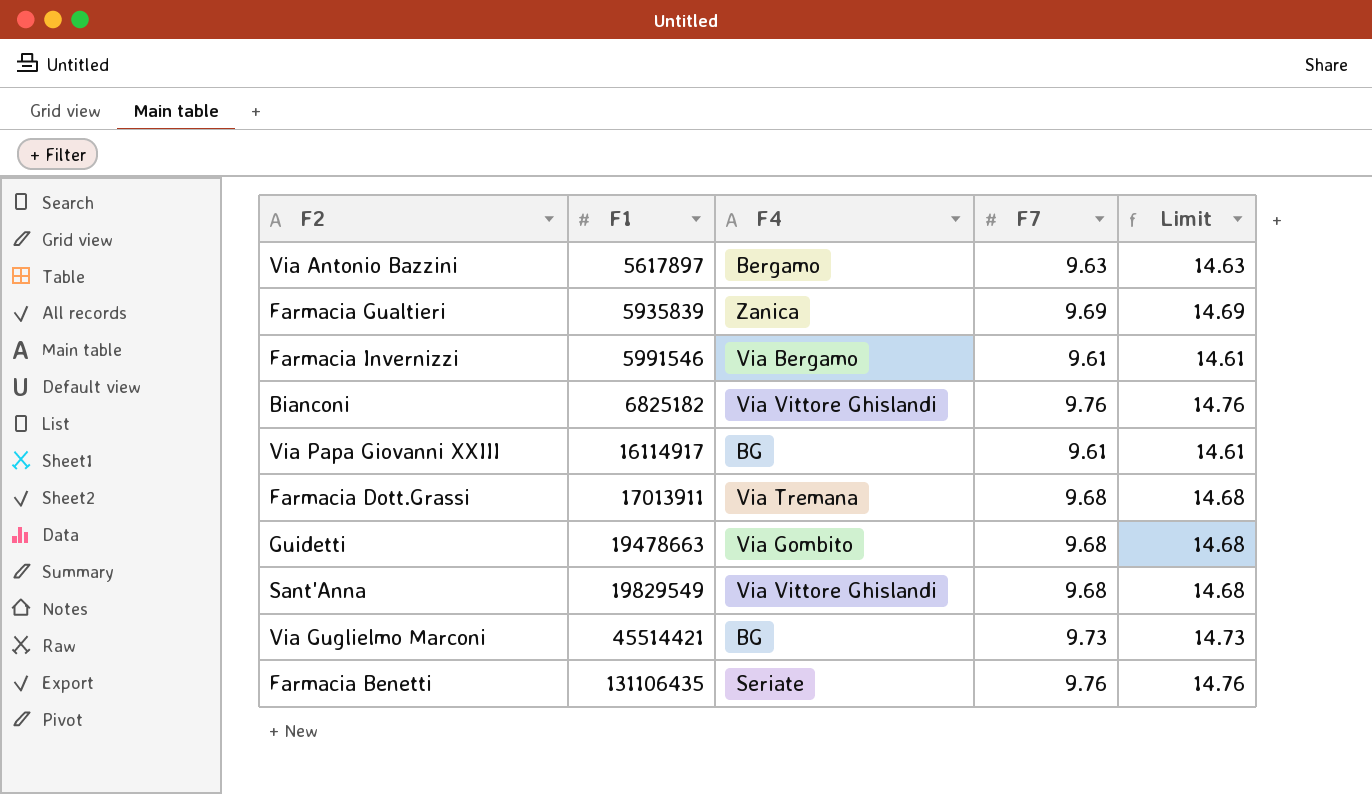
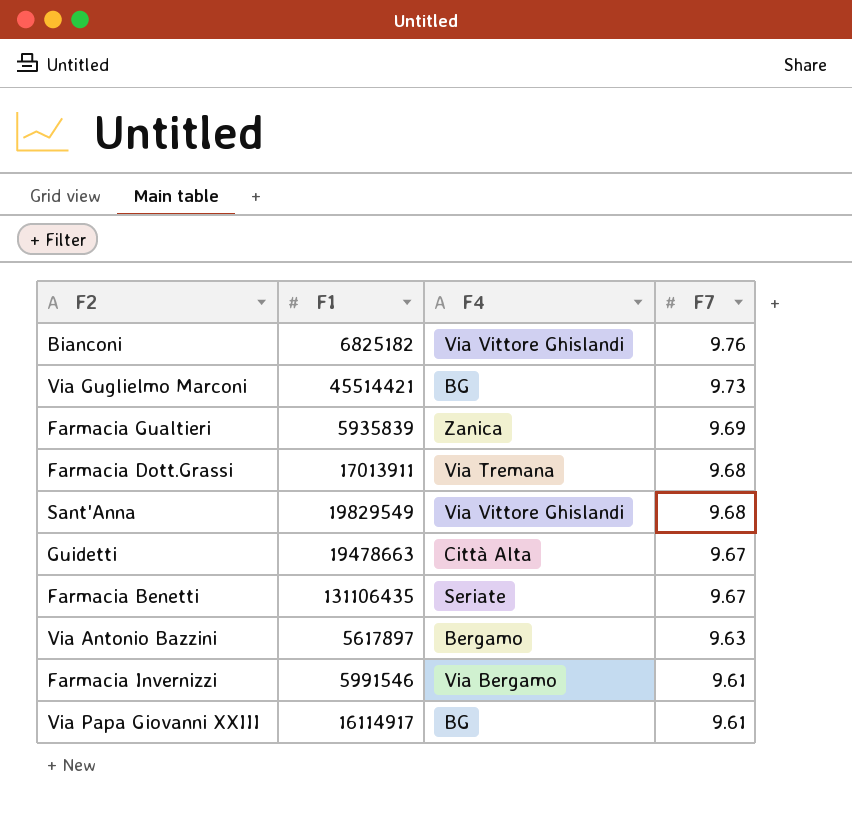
row order: F1 ascending -> F7 descending
column Limit | formula: [F7] + 5 -> none
Guidetti | F4: Via Gombito -> Città Alta
Guidetti | F7: 9.68 -> 9.67
Farmacia Benetti | F7: 9.76 -> 9.67

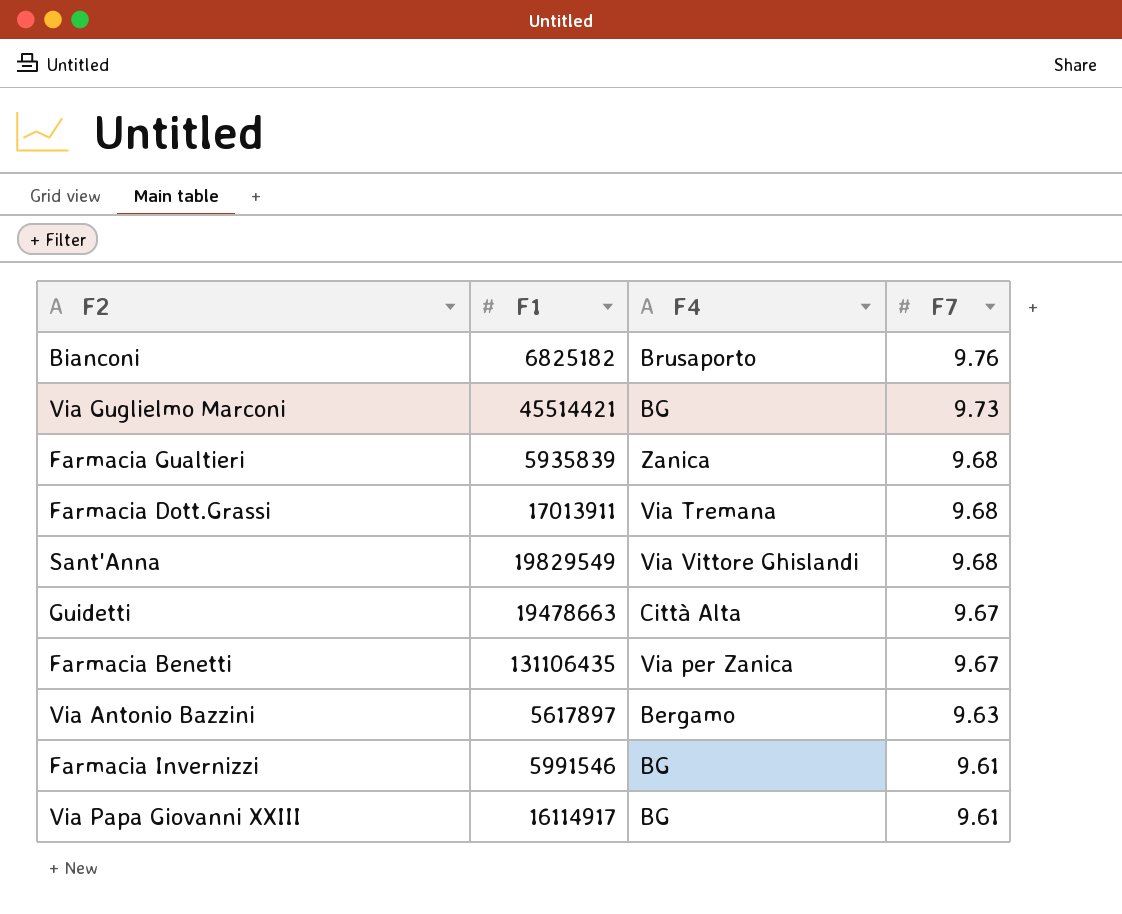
Bianconi | F4: Via Vittore Ghislandi -> Brusaporto
Farmacia Gualtieri | F7: 9.69 -> 9.68
Farmacia Benetti | F4: Seriate -> Via per Zanica
Farmacia Invernizzi | F4: Via Bergamo -> BG

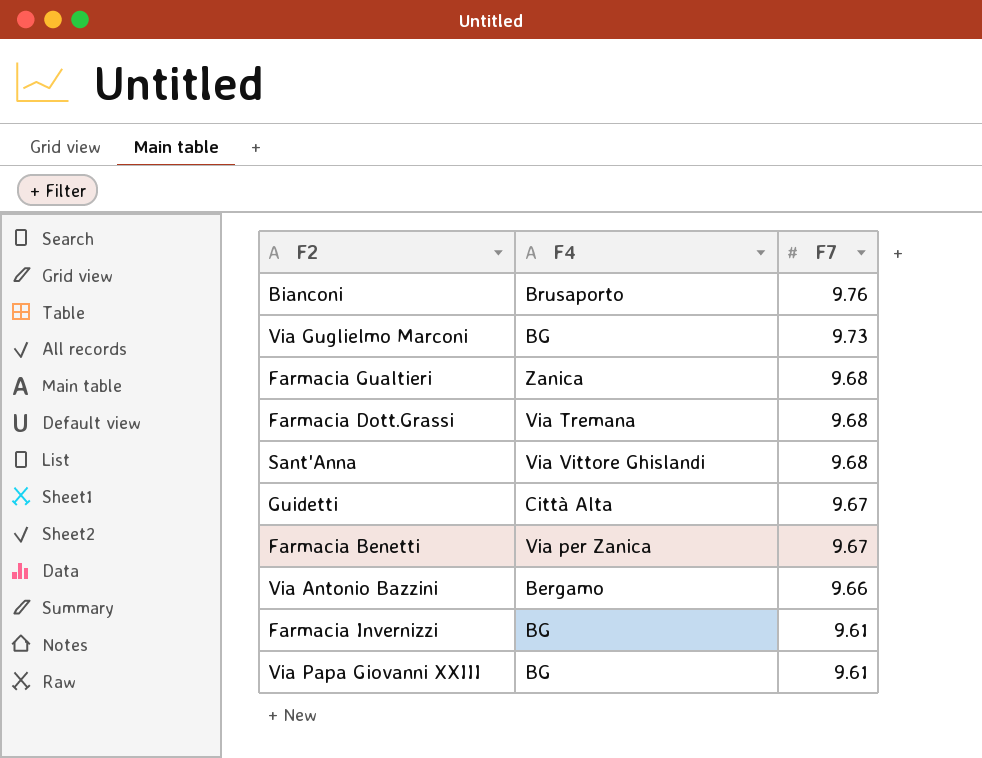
column F1 | position: 2 -> none
Via Antonio Bazzini | F7: 9.63 -> 9.66

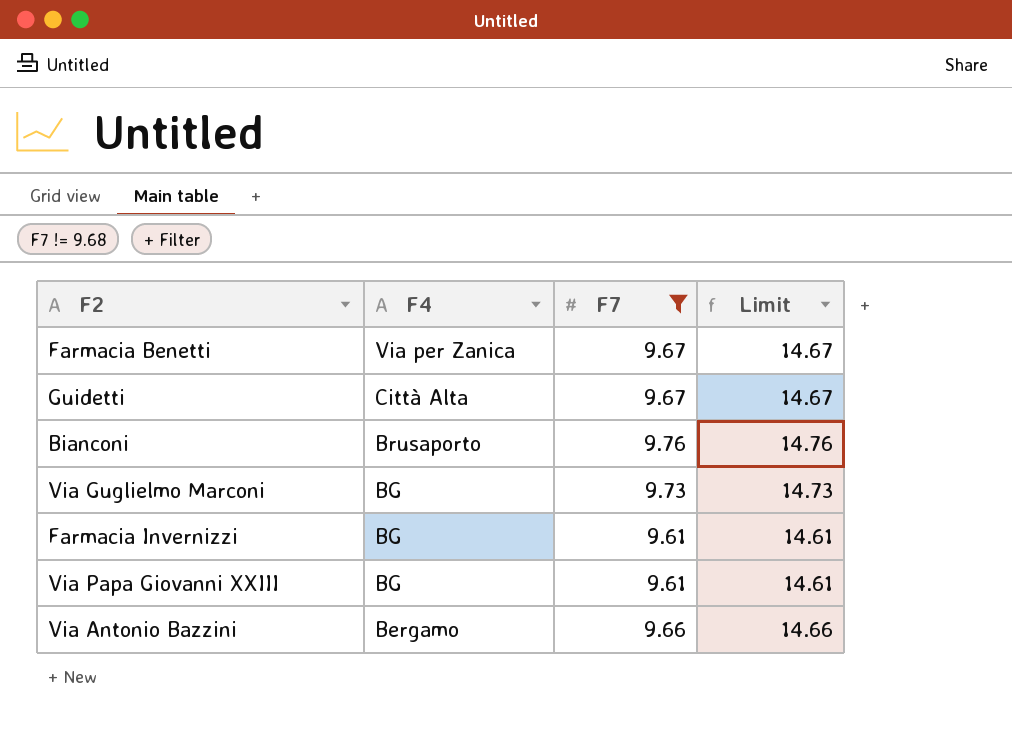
filter: none -> F7 != 9.68
row order: F7 descending -> F4 descending
column Limit | formula: none -> [F7] + 5

